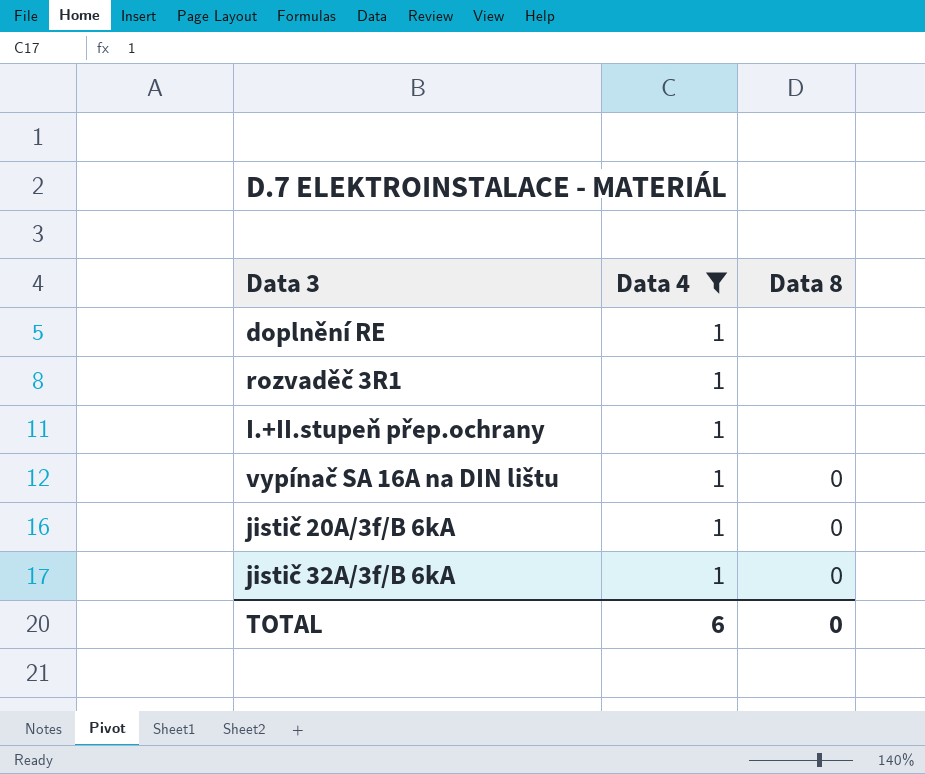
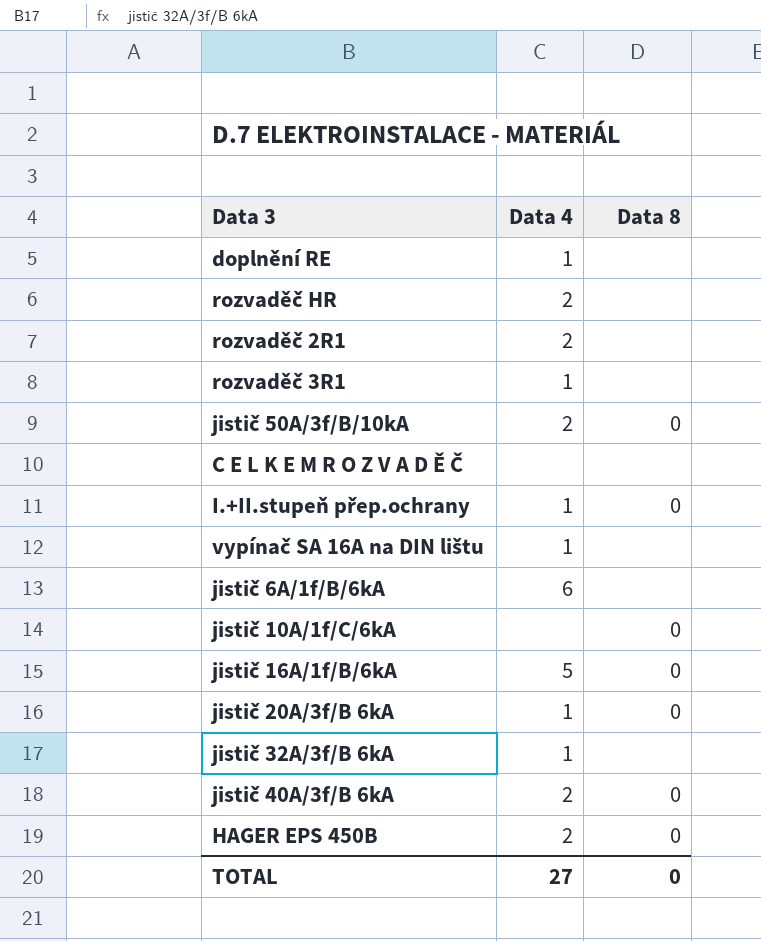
filter: Data 4 = 1 -> none
I.+II.stupeň přep.ochrany | Data 8: none -> 0
vypínač SA 16A na DIN lištu | Data 8: 0 -> none
jistič 32A/3f/B 6kA | Data 8: 0 -> none
TOTAL | Data 4: 6 -> 27

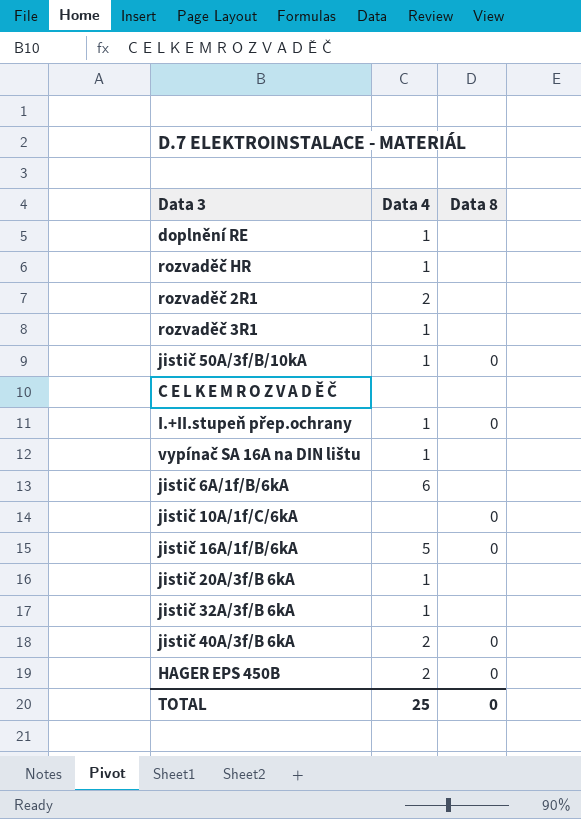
rozvaděč HR | Data 4: 2 -> 1
jistič 50A/3f/B/10kA | Data 4: 2 -> 1
jistič 20A/3f/B 6kA | Data 8: 0 -> none
TOTAL | Data 4: 27 -> 25

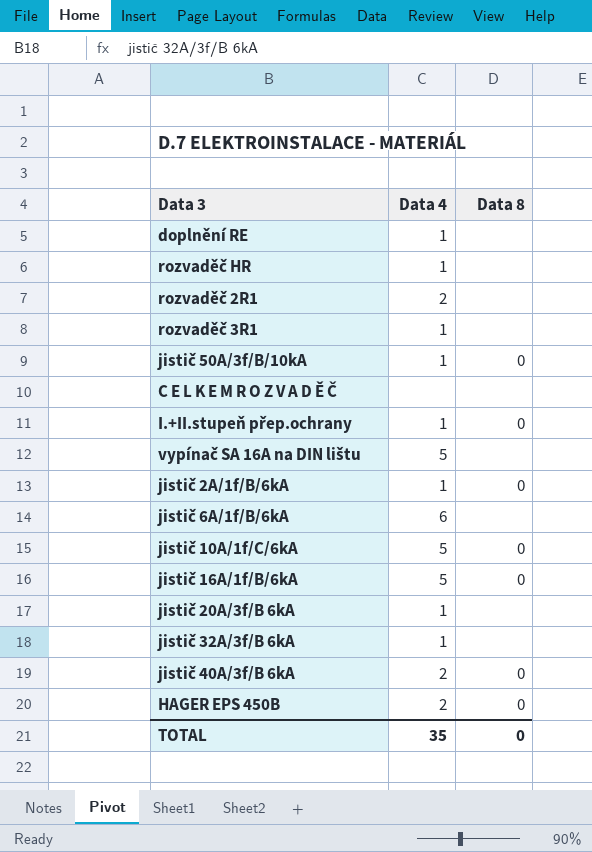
vypínač SA 16A na DIN lištu | Data 4: 1 -> 5
row jistič 2A/1f/B/6kA: none -> 1 | 0
jistič 10A/1f/C/6kA | Data 4: none -> 5
TOTAL | Data 4: 25 -> 35

